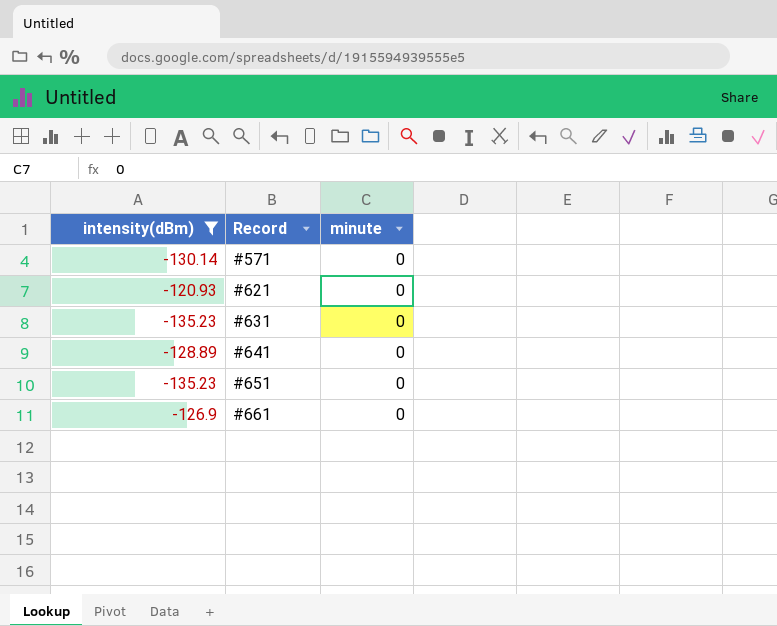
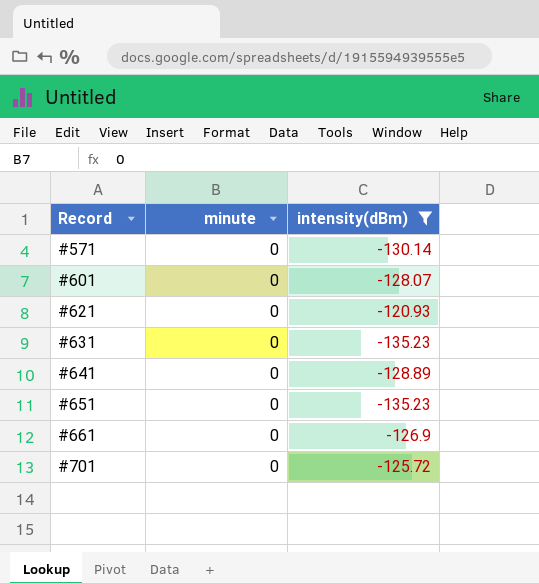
column intensity(dBm) | position: 1 -> 3
row #601: none -> 0 | -128.07
row #701: none -> 0 | -125.72

